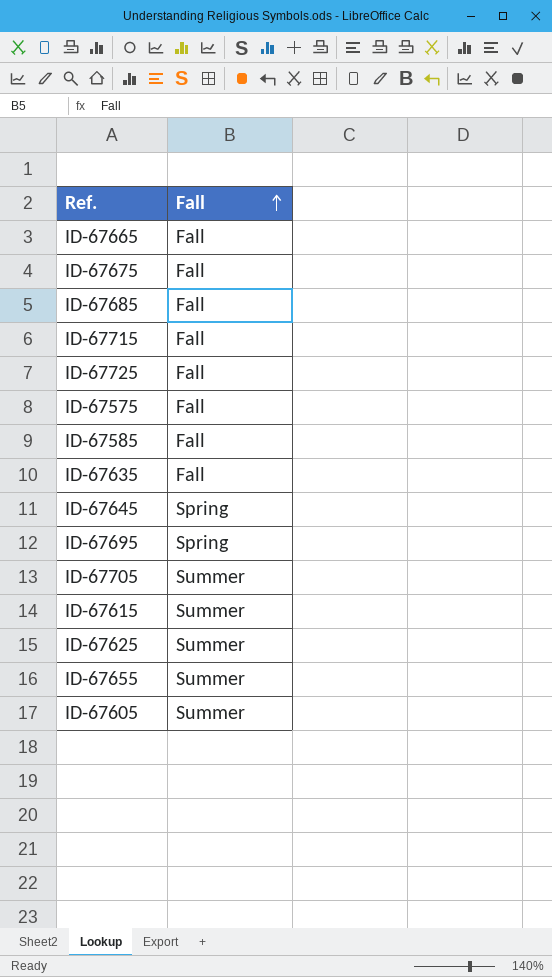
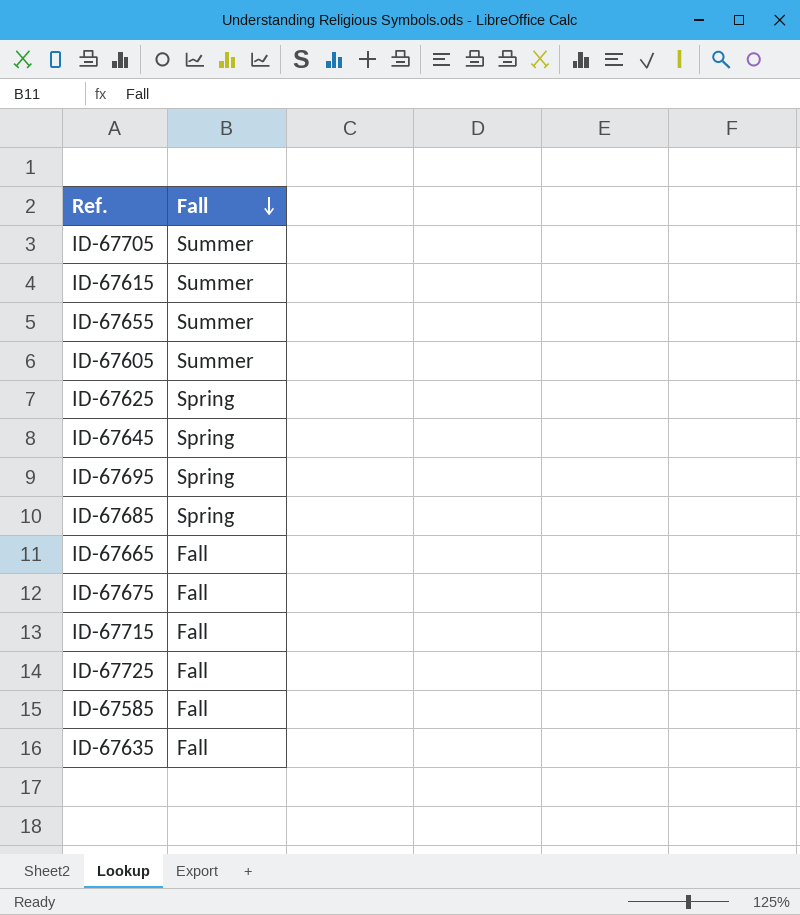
row order: Fall ascending -> Fall descending
row ID-67575: Fall -> none
ID-67625 | Fall: Summer -> Spring
ID-67685 | Fall: Fall -> Spring

